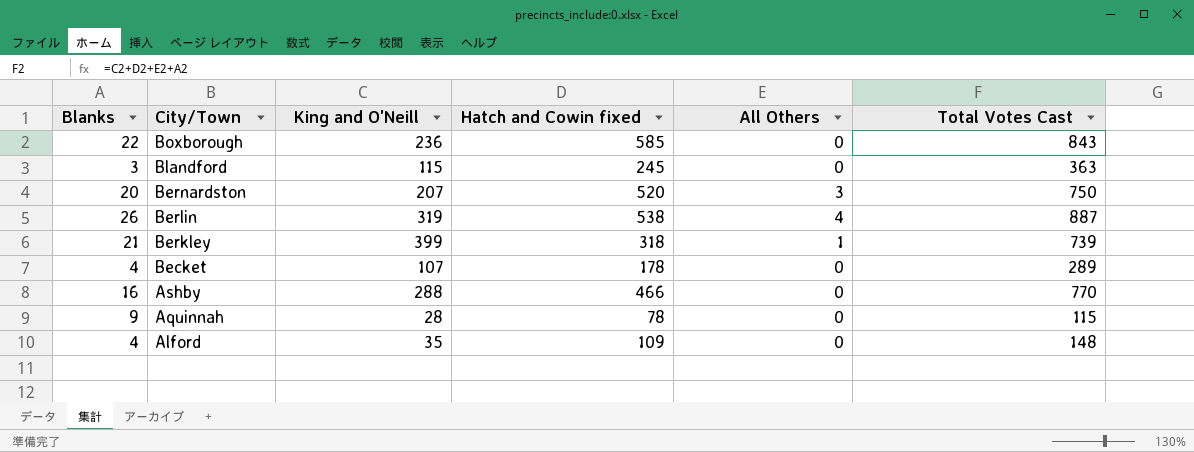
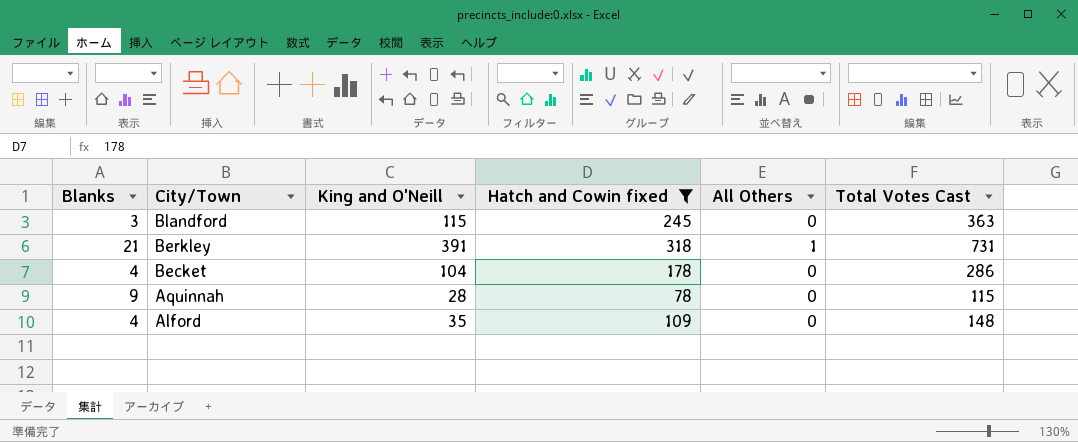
filter: none -> Hatch and Cowin fixed <= 318
Berkley | King and O'Neill: 399 -> 391
Berkley | Total Votes Cast: 739 -> 731
Becket | King and O'Neill: 107 -> 104
Becket | Total Votes Cast: 289 -> 286

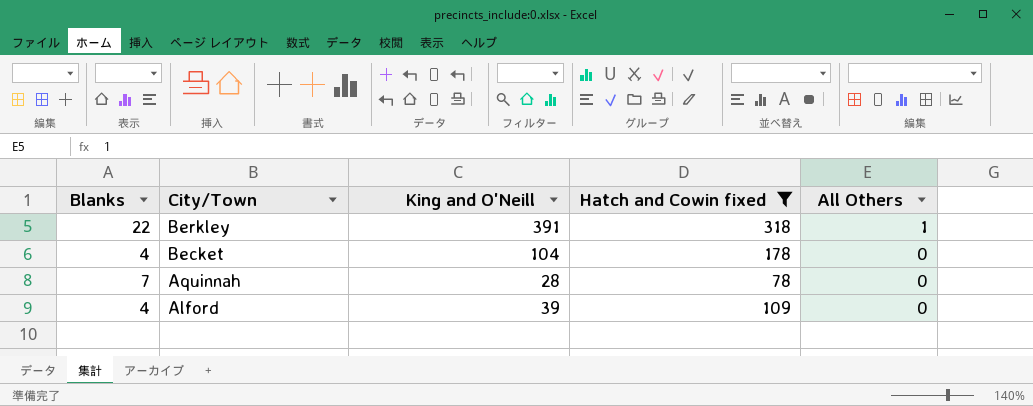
column Total Votes Cast | formula: [Blanks] + [King and O'Neill] + [Hatch and Cowin fixed] + [All Others] -> none
row Blandford: 3 | 115 | 245 | 0 | 363 -> none
Berkley | Blanks: 21 -> 22
Aquinnah | Blanks: 9 -> 7
Alford | King and O'Neill: 35 -> 39

